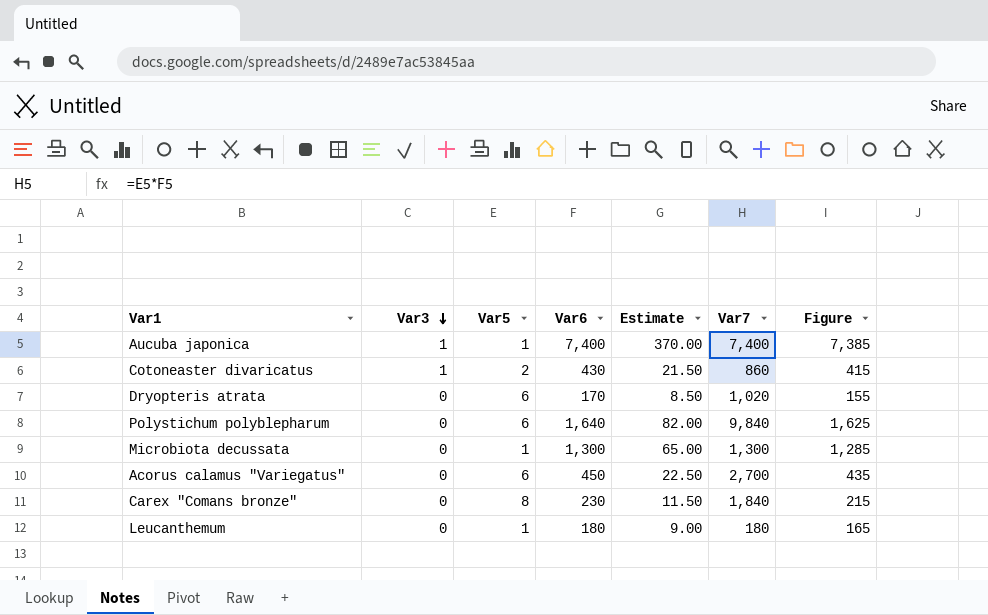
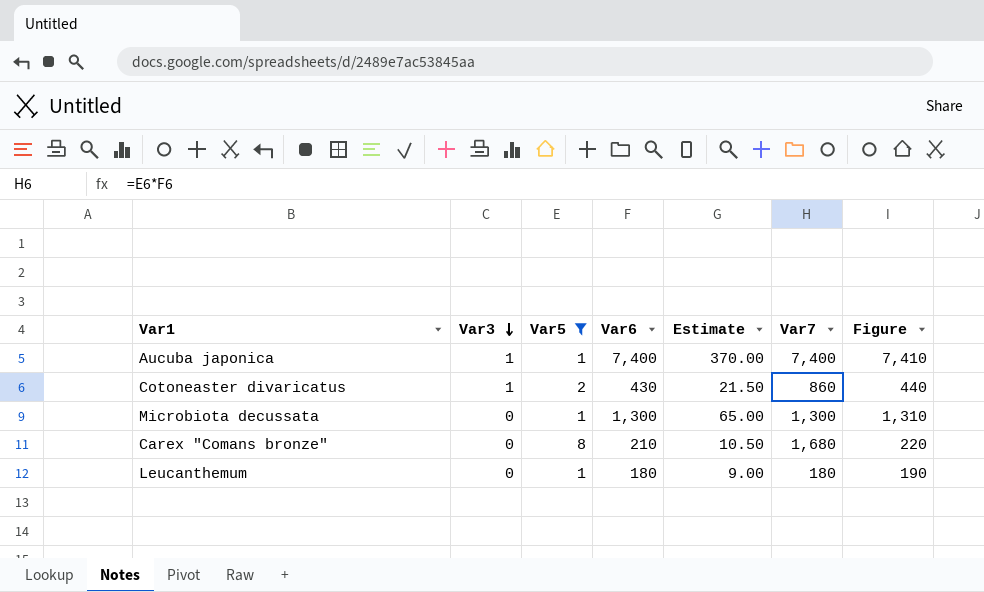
filter: none -> Var5 != 6
column Figure | formula: [Var6] - 15 -> [Var6] + 10
Carex "Comans bronze" | Var6: 230 -> 210
Carex "Comans bronze" | Estimate: 11.50 -> 10.50
Carex "Comans bronze" | Var7: 1,840 -> 1,680

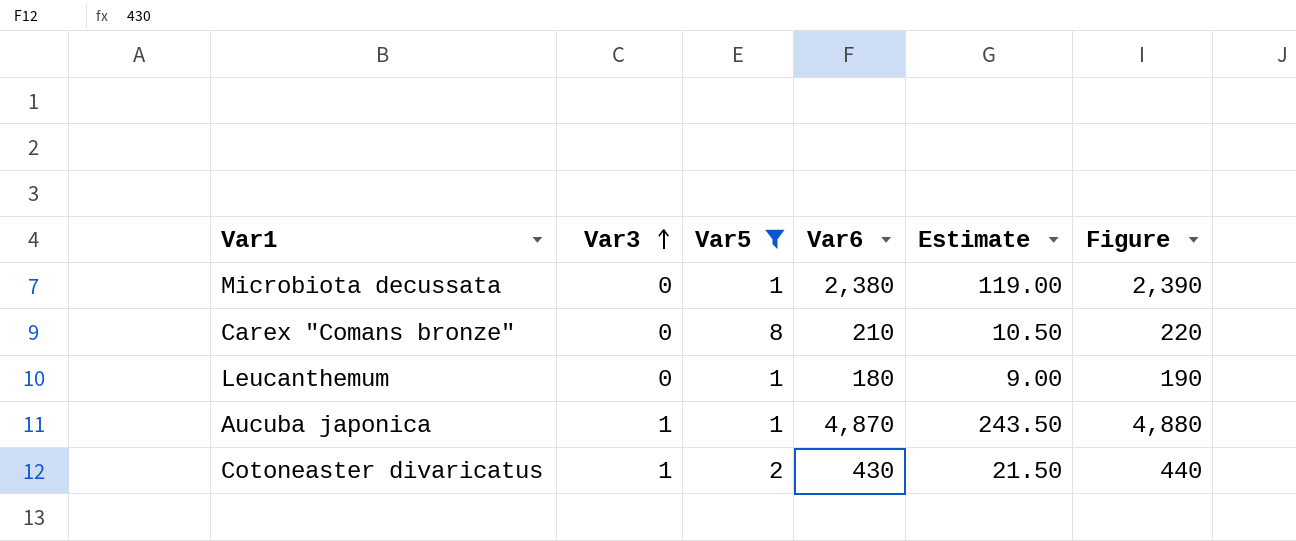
row order: Var3 descending -> Var3 ascending
column Var7 | formula: [Var5] * [Var6] -> none
Microbiota decussata | Var6: 1,300 -> 2,380
Microbiota decussata | Estimate: 65.00 -> 119.00
Microbiota decussata | Figure: 1,310 -> 2,390
Aucuba japonica | Var6: 7,400 -> 4,870
Aucuba japonica | Estimate: 370.00 -> 243.50
Aucuba japonica | Figure: 7,410 -> 4,880

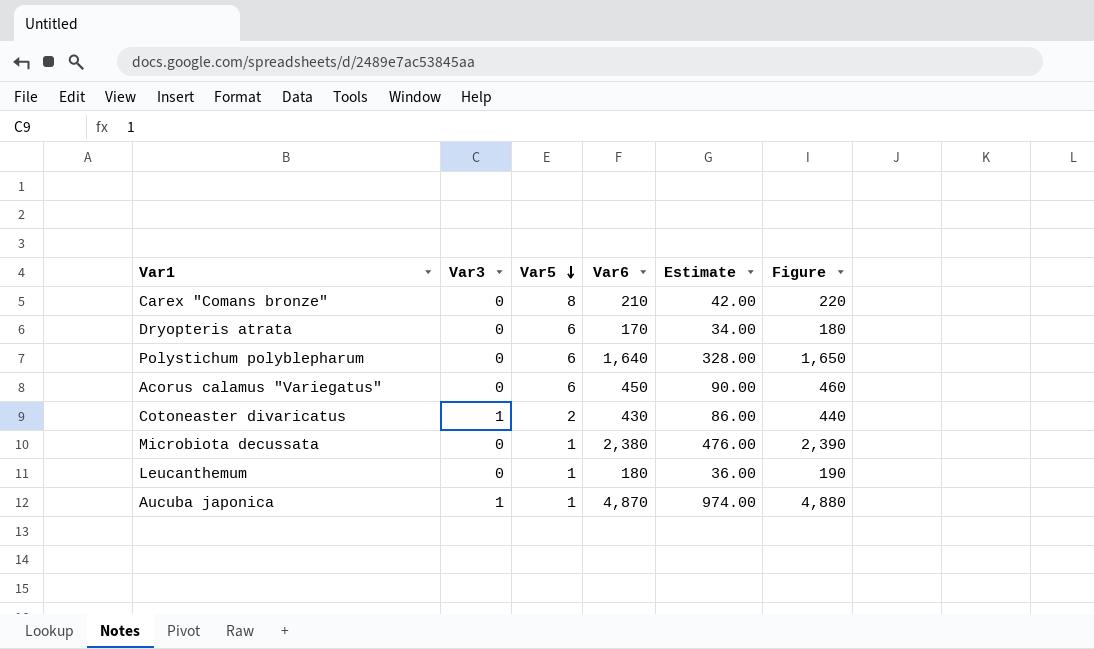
filter: Var5 != 6 -> none
row order: Var3 ascending -> Var5 descending
column Estimate | formula: [Var6] * 0.05 -> [Var6] * 0.2

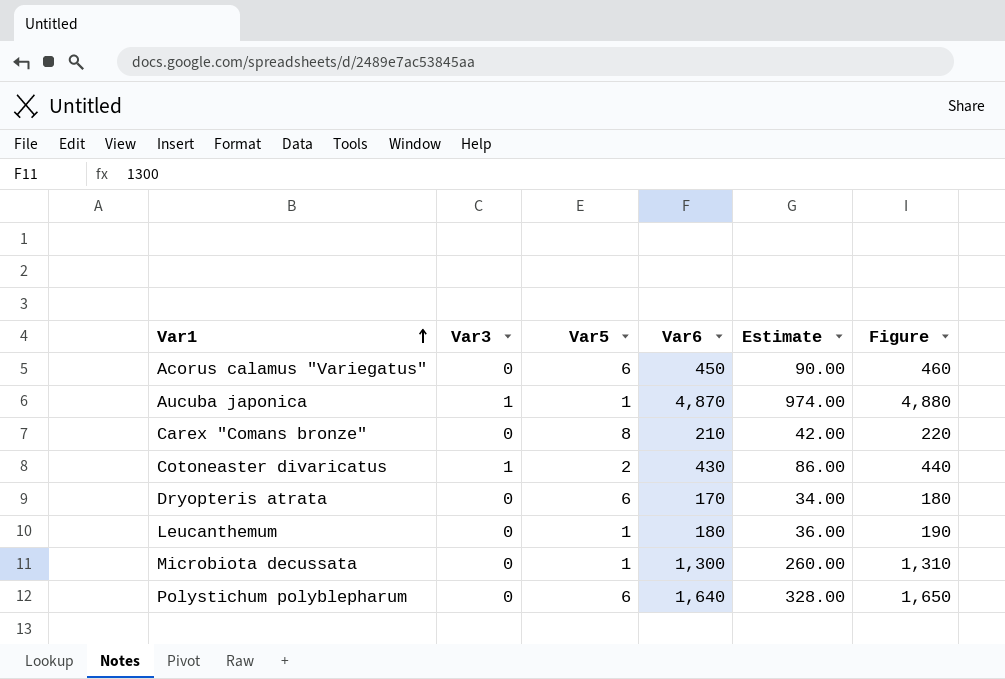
row order: Var5 descending -> Var1 ascending
Microbiota decussata | Var6: 2,380 -> 1,300
Microbiota decussata | Estimate: 476.00 -> 260.00
Microbiota decussata | Figure: 2,390 -> 1,310

